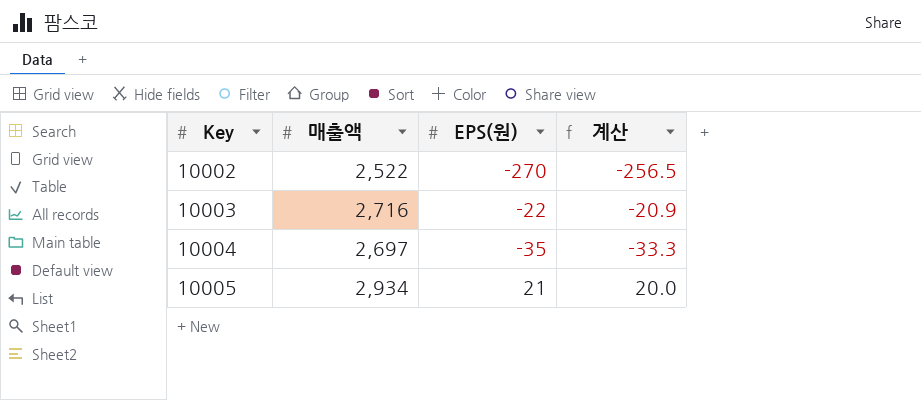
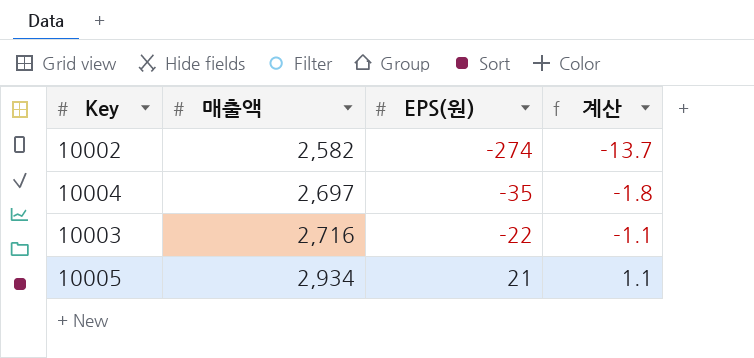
row order: Key ascending -> 매출액 ascending
column 계산 | formula: [EPS(원)] * 0.95 -> [EPS(원)] * 0.05
10002 | 매출액: 2,522 -> 2,582
10002 | EPS(원): -270 -> -274

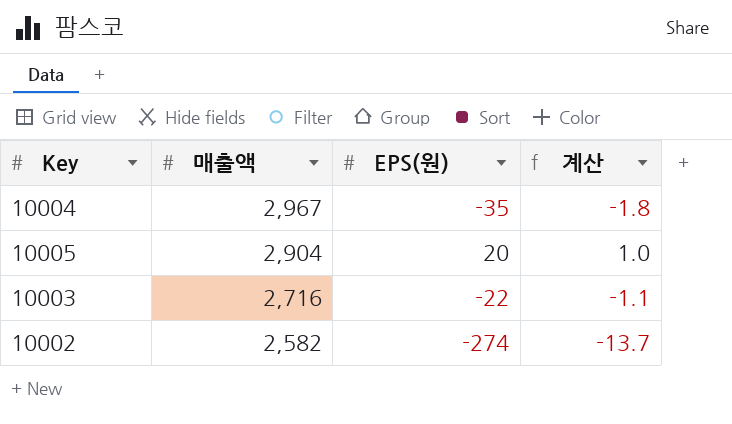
row order: 매출액 ascending -> 매출액 descending
10004 | 매출액: 2,697 -> 2,967
10005 | 매출액: 2,934 -> 2,904
10005 | EPS(원): 21 -> 20
10005 | 계산: 1.1 -> 1.0

